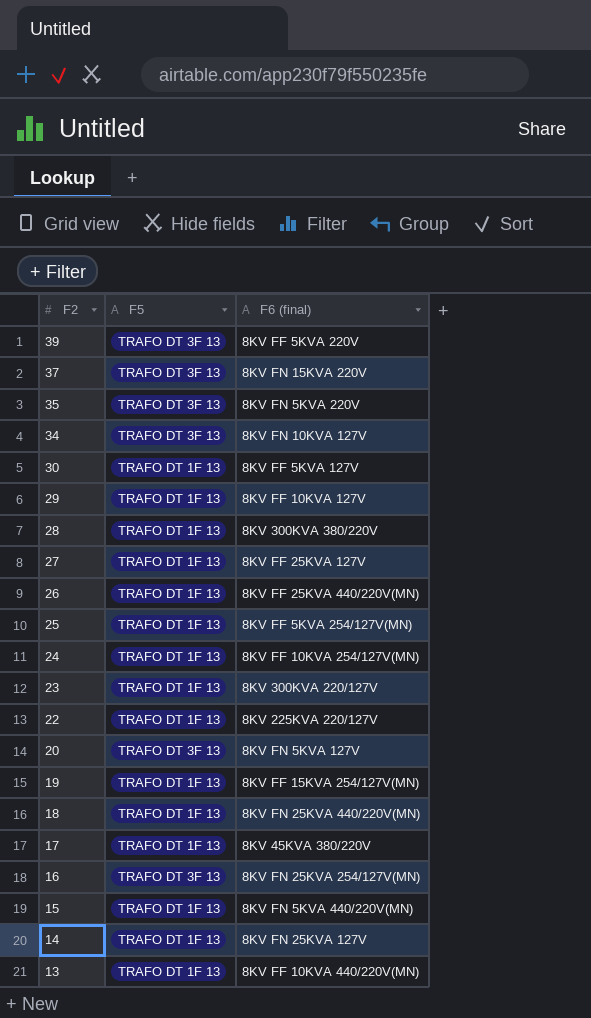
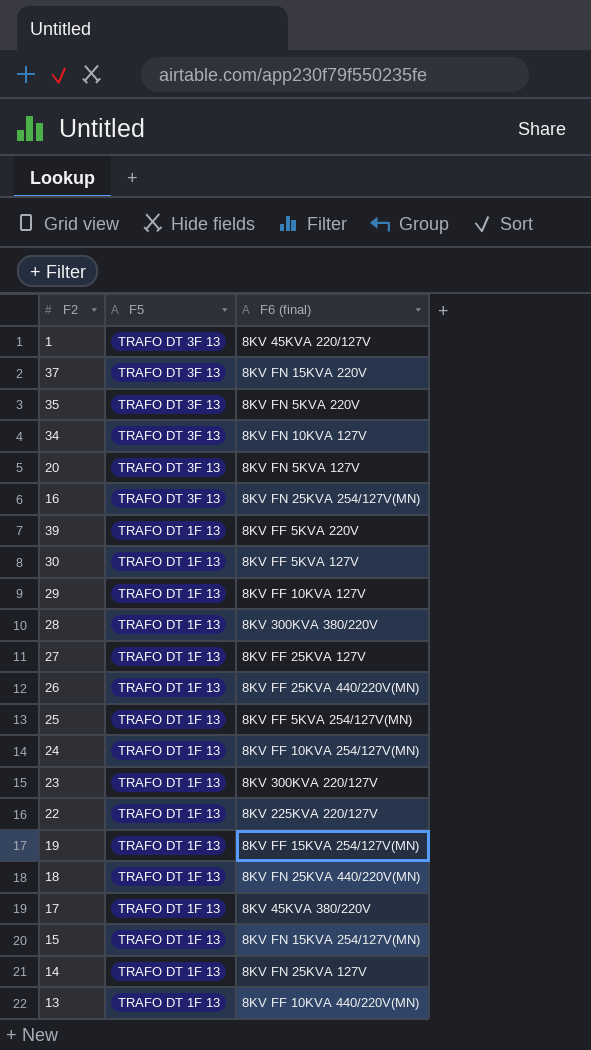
row order: F2 descending -> F5 descending
row 1: none -> TRAFO DT 3F 13 | 8KV 45KVA 220/127V
39 | F5: TRAFO DT 3F 13 -> TRAFO DT 1F 13
15 | F6 (final): 8KV FN 5KVA 440/220V(MN) -> 8KV FN 15KVA 254/127V(MN)

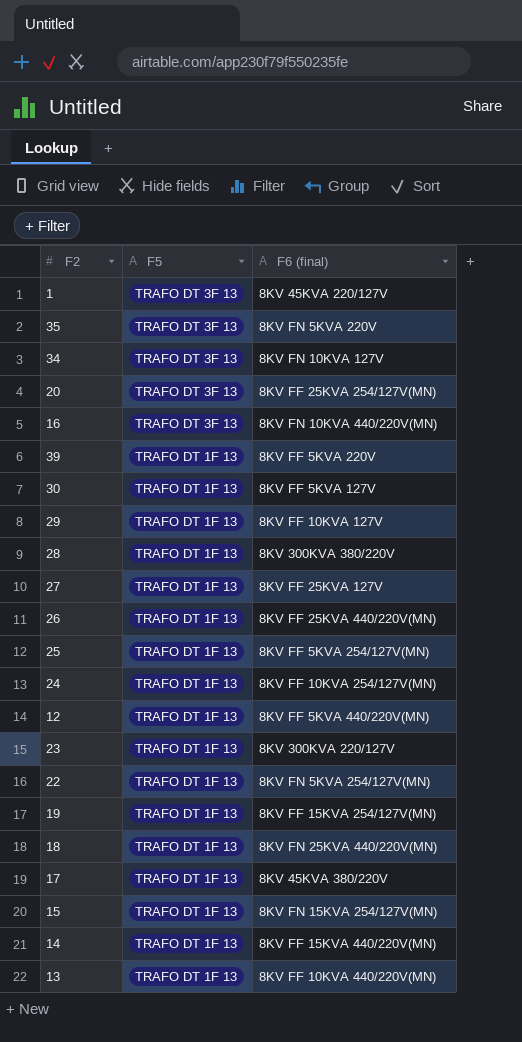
row 37: TRAFO DT 3F 13 | 8KV FN 15KVA 220V -> none
20 | F6 (final): 8KV FN 5KVA 127V -> 8KV FF 25KVA 254/127V(MN)
16 | F6 (final): 8KV FN 25KVA 254/127V(MN) -> 8KV FN 10KVA 440/220V(MN)
row 12: none -> TRAFO DT 1F 13 | 8KV FF 5KVA 440/220V(MN)
22 | F6 (final): 8KV 225KVA 220/127V -> 8KV FN 5KVA 254/127V(MN)
14 | F6 (final): 8KV FN 25KVA 127V -> 8KV FF 15KVA 440/220V(MN)

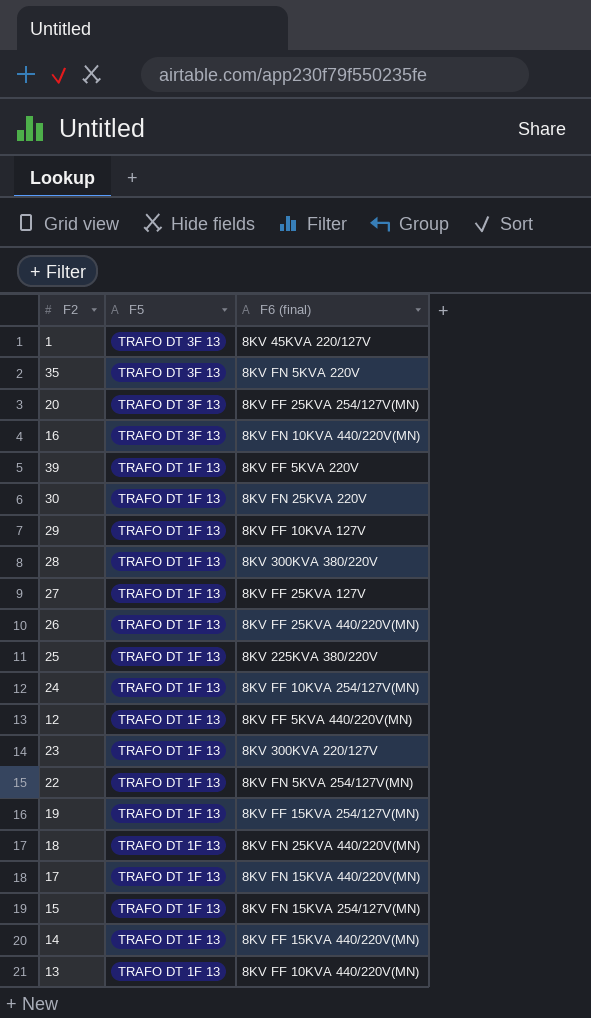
row 34: TRAFO DT 3F 13 | 8KV FN 10KVA 127V -> none
30 | F6 (final): 8KV FF 5KVA 127V -> 8KV FN 25KVA 220V
25 | F6 (final): 8KV FF 5KVA 254/127V(MN) -> 8KV 225KVA 380/220V
17 | F6 (final): 8KV 45KVA 380/220V -> 8KV FN 15KVA 440/220V(MN)

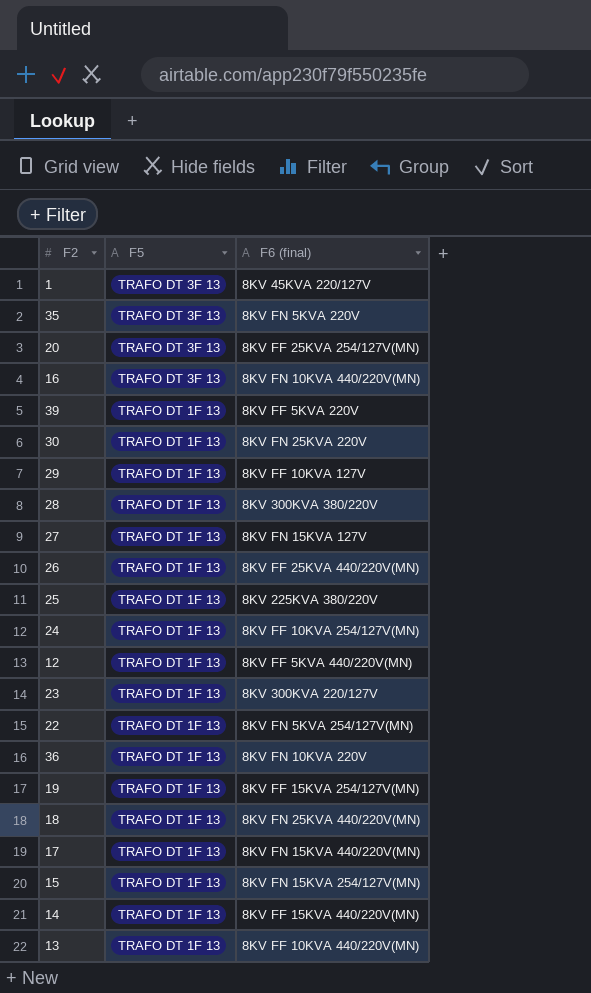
27 | F6 (final): 8KV FF 25KVA 127V -> 8KV FN 15KVA 127V
row 36: none -> TRAFO DT 1F 13 | 8KV FN 10KVA 220V

